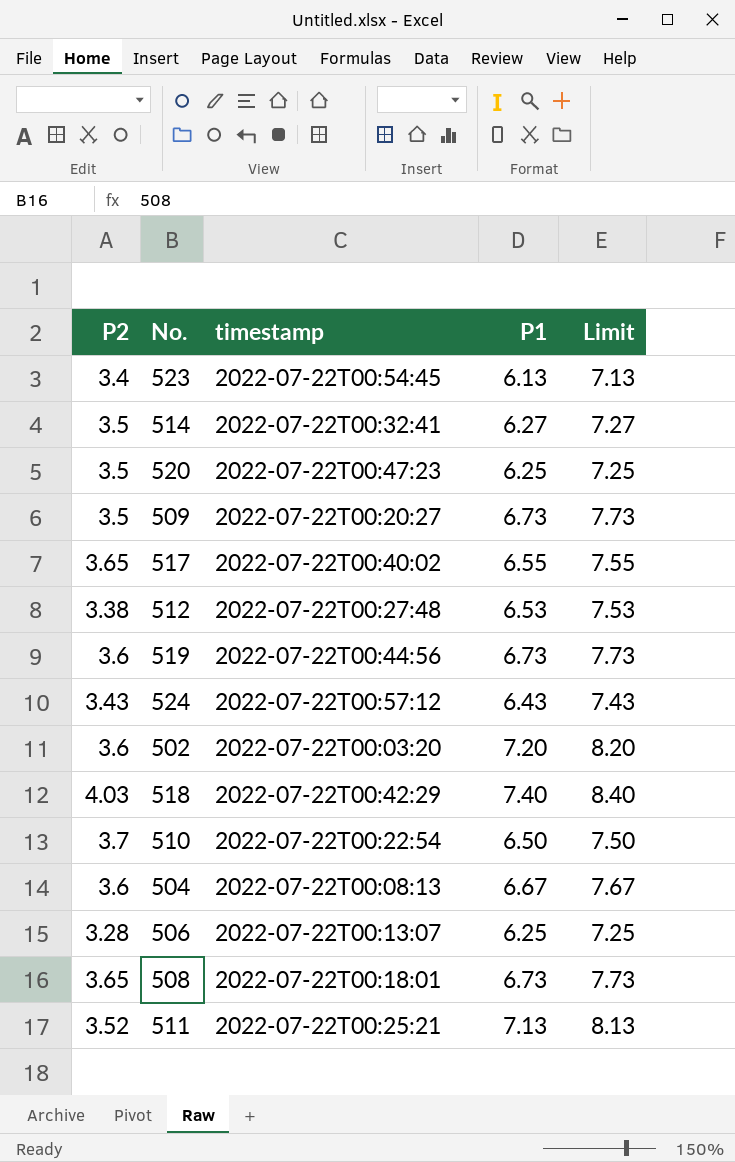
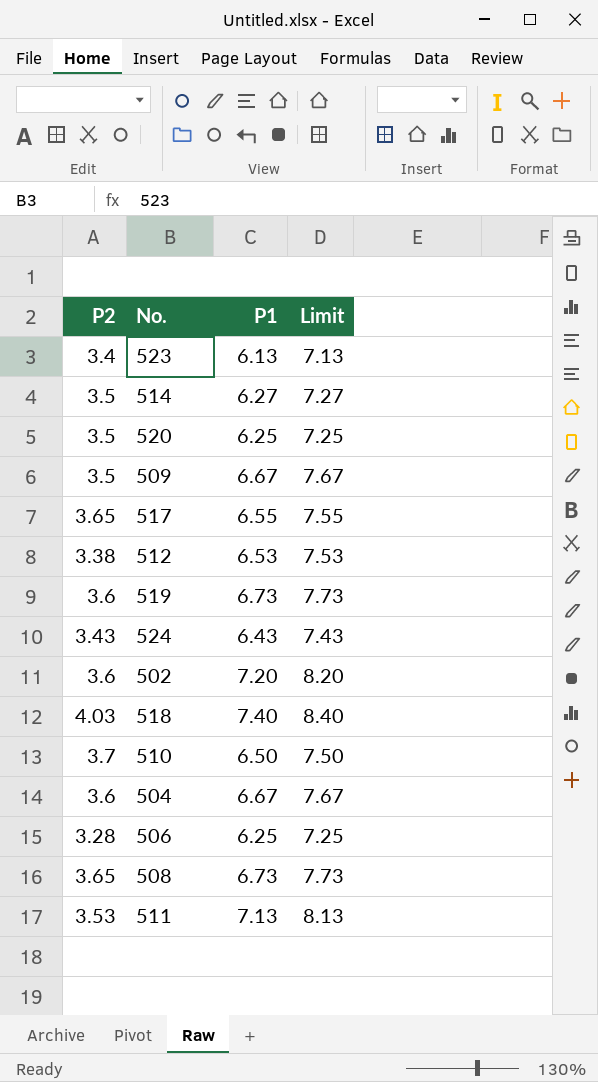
column timestamp | position: 3 -> none
509 | P1: 6.73 -> 6.67
509 | Limit: 7.73 -> 7.67
511 | P2: 3.52 -> 3.53

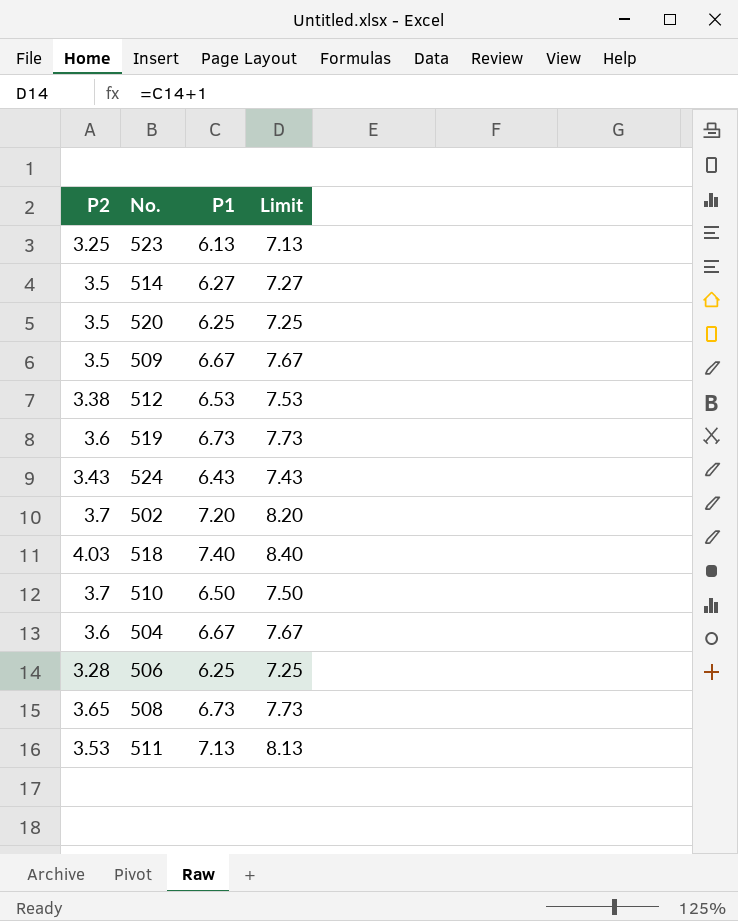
row 517: 3.65 | 6.55 | 7.55 -> none
523 | P2: 3.4 -> 3.25
502 | P2: 3.6 -> 3.7

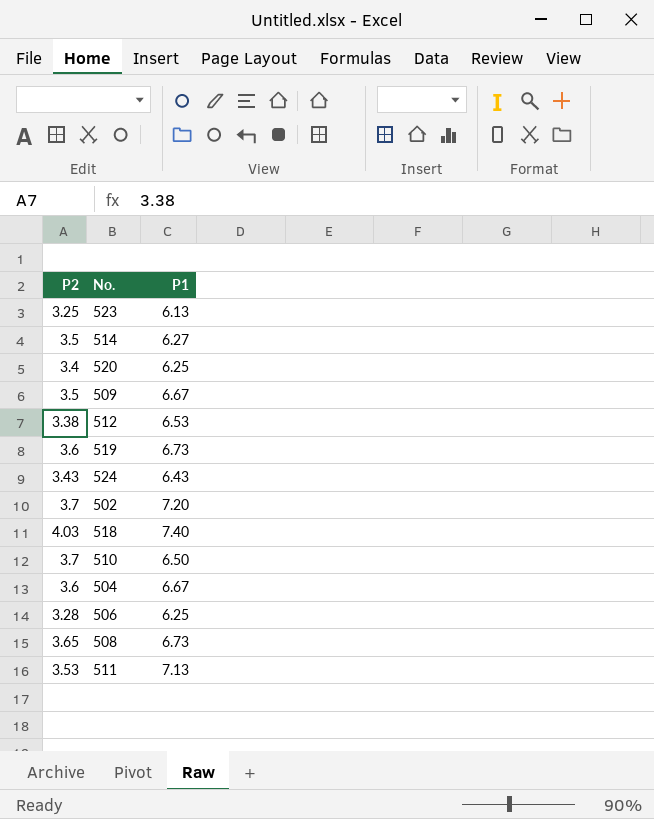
column Limit | formula: [P1] + 1 -> none
520 | P2: 3.5 -> 3.4

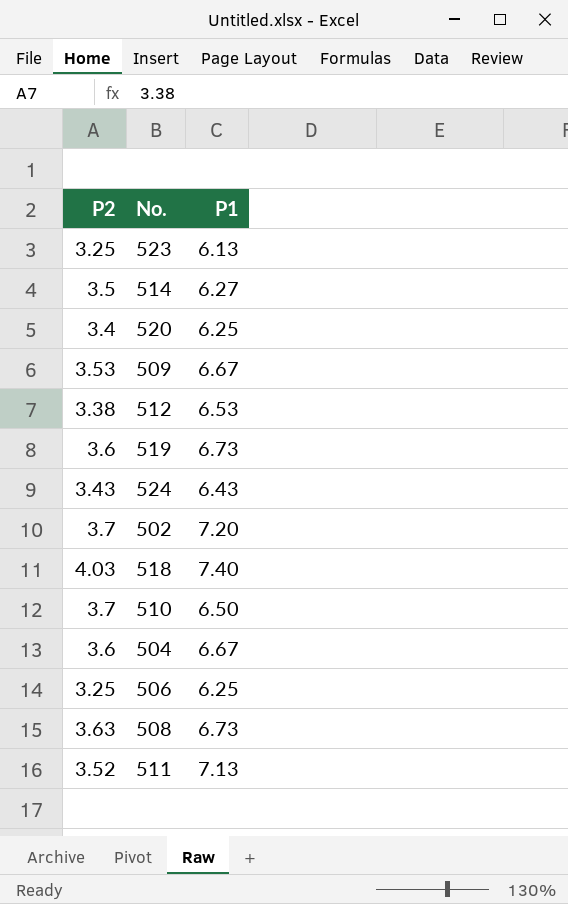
509 | P2: 3.5 -> 3.53
506 | P2: 3.28 -> 3.25
508 | P2: 3.65 -> 3.63
511 | P2: 3.53 -> 3.52

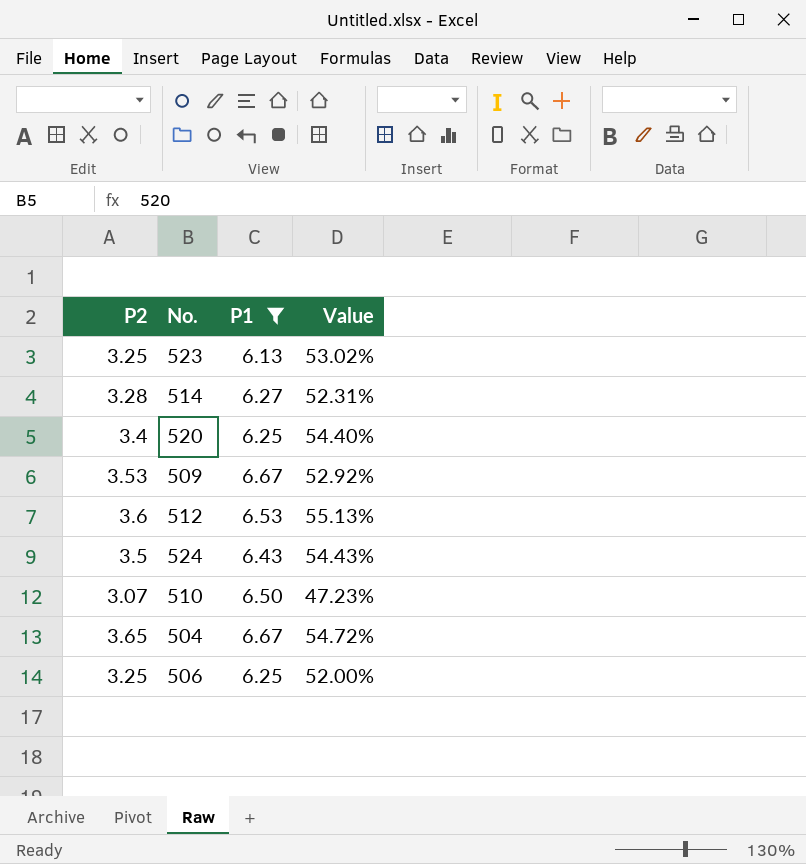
filter: none -> P1 <= 6.67
column Value | formula: none -> [P2] / [P1]
514 | P2: 3.5 -> 3.28
512 | P2: 3.38 -> 3.6
524 | P2: 3.43 -> 3.5
510 | P2: 3.7 -> 3.07
504 | P2: 3.6 -> 3.65

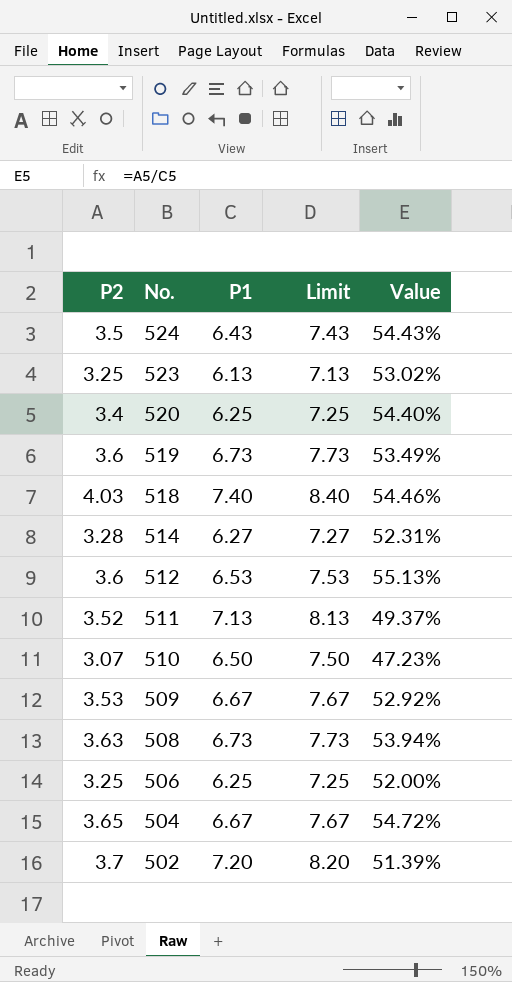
filter: P1 <= 6.67 -> none
row order: none -> No. descending
column Limit | formula: none -> [P1] + 1

